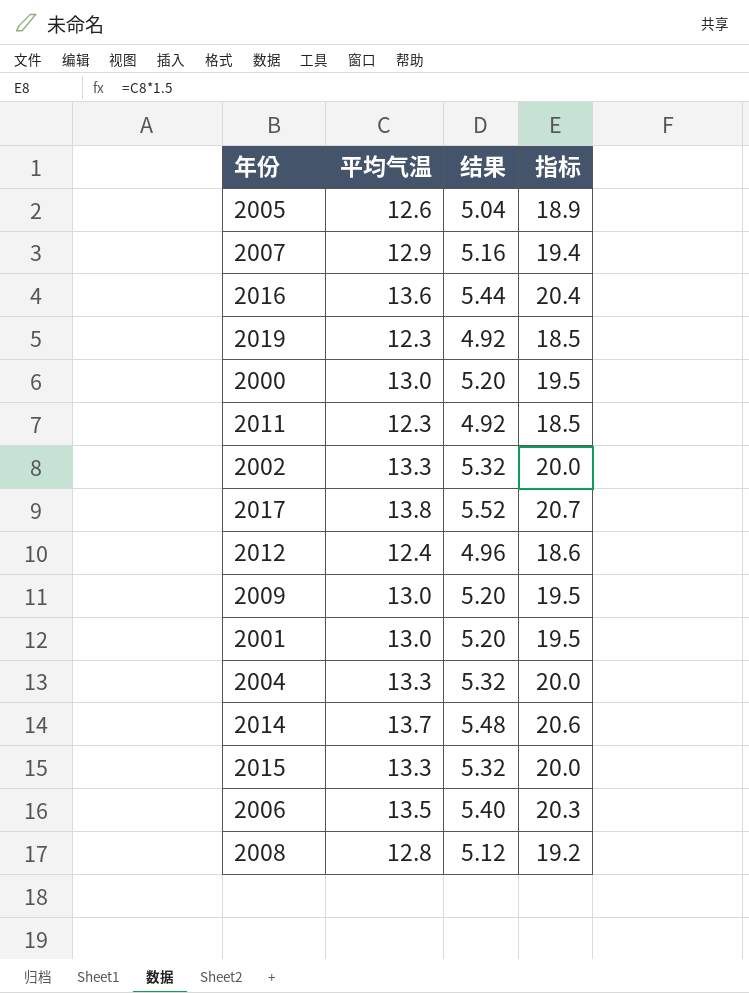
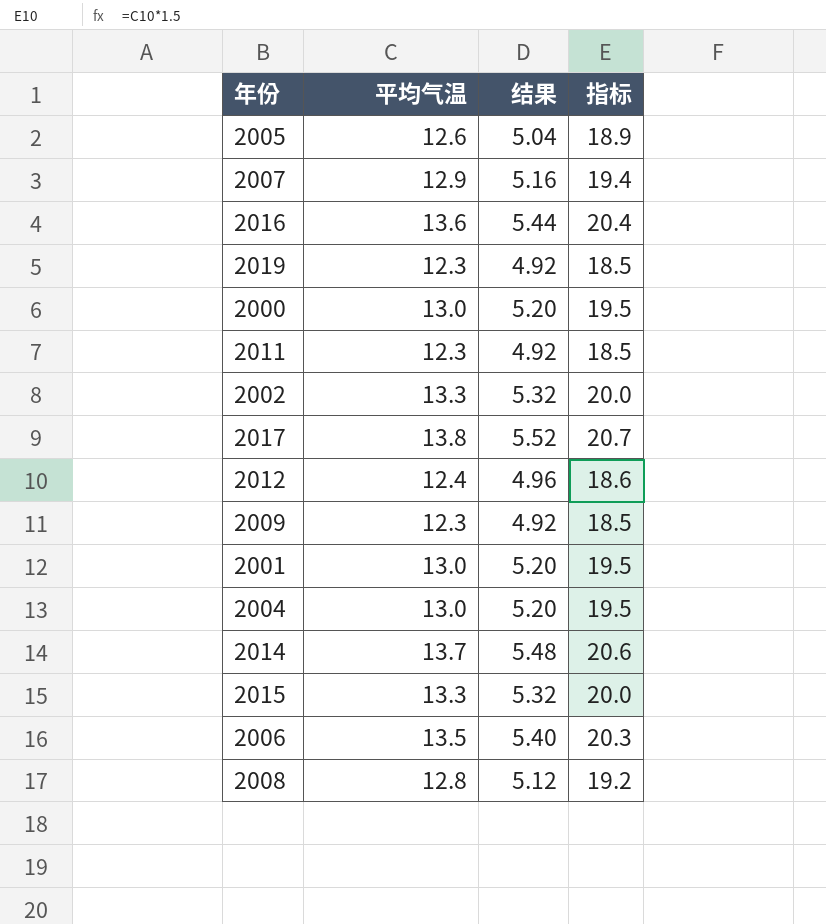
2009 | 平均气温: 13.0 -> 12.3
2009 | 结果: 5.20 -> 4.92
2009 | 指标: 19.5 -> 18.5
2004 | 平均气温: 13.3 -> 13.0
2004 | 结果: 5.32 -> 5.20
2004 | 指标: 20.0 -> 19.5

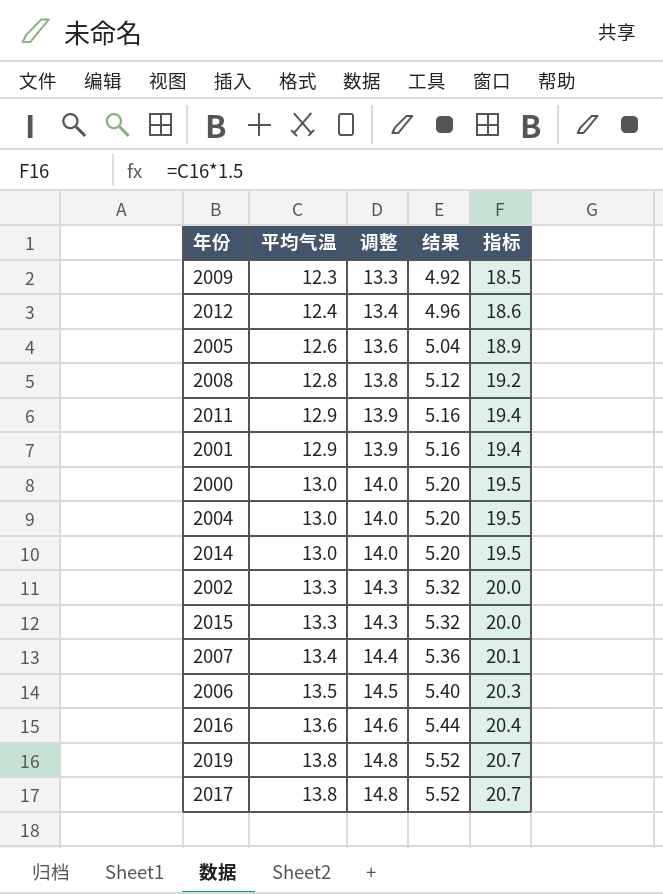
row order: none -> 平均气温 ascending
column 调整 | formula: none -> [平均气温] + 1
2011 | 平均气温: 12.3 -> 12.9
2011 | 结果: 4.92 -> 5.16
2011 | 指标: 18.5 -> 19.4
2001 | 平均气温: 13.0 -> 12.9
2001 | 结果: 5.20 -> 5.16
2001 | 指标: 19.5 -> 19.4
2014 | 平均气温: 13.7 -> 13.0
2014 | 结果: 5.48 -> 5.20
2014 | 指标: 20.6 -> 19.5
2007 | 平均气温: 12.9 -> 13.4
2007 | 结果: 5.16 -> 5.36
2007 | 指标: 19.4 -> 20.1
2019 | 平均气温: 12.3 -> 13.8
2019 | 结果: 4.92 -> 5.52
2019 | 指标: 18.5 -> 20.7

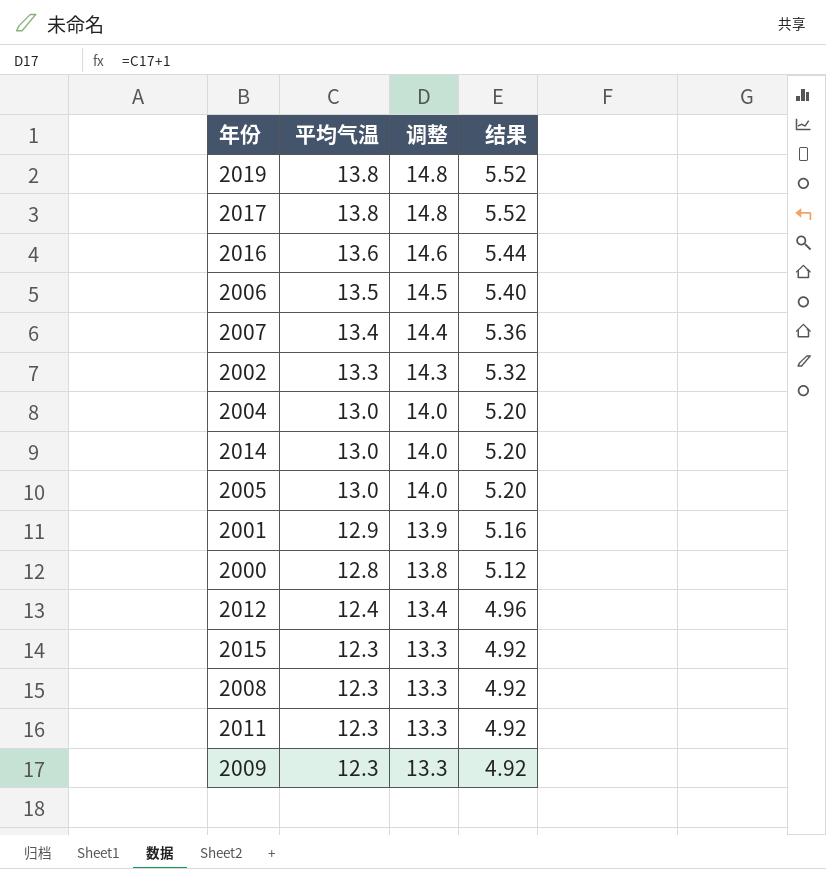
row order: 平均气温 ascending -> 平均气温 descending
column 指标 | formula: [平均气温] * 1.5 -> none
2005 | 平均气温: 12.6 -> 13.0
2005 | 调整: 13.6 -> 14.0
2005 | 结果: 5.04 -> 5.20
2000 | 平均气温: 13.0 -> 12.8
2000 | 调整: 14.0 -> 13.8
2000 | 结果: 5.20 -> 5.12
2015 | 平均气温: 13.3 -> 12.3
2015 | 调整: 14.3 -> 13.3
2015 | 结果: 5.32 -> 4.92
2008 | 平均气温: 12.8 -> 12.3
2008 | 调整: 13.8 -> 13.3
2008 | 结果: 5.12 -> 4.92
2011 | 平均气温: 12.9 -> 12.3
2011 | 调整: 13.9 -> 13.3
2011 | 结果: 5.16 -> 4.92

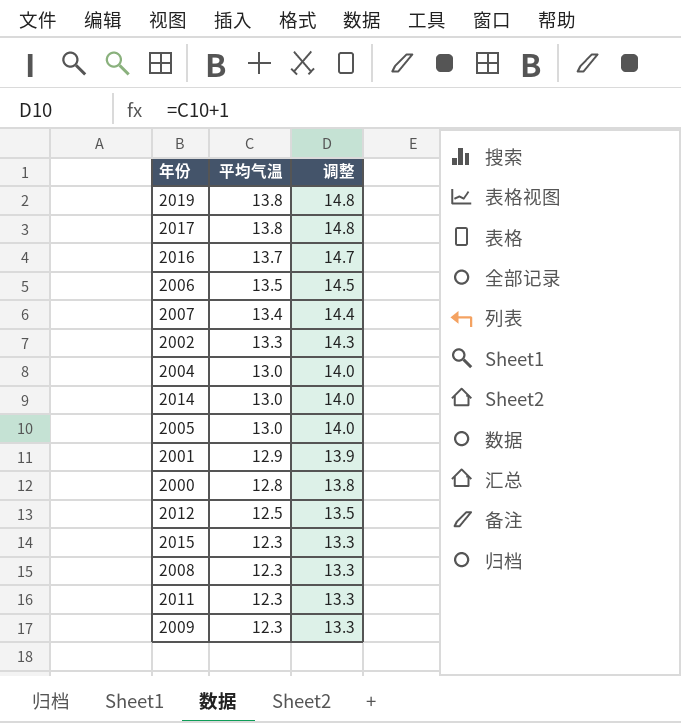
column 结果 | formula: [平均气温] * 0.4 -> none
2016 | 平均气温: 13.6 -> 13.7
2016 | 调整: 14.6 -> 14.7
2012 | 平均气温: 12.4 -> 12.5
2012 | 调整: 13.4 -> 13.5

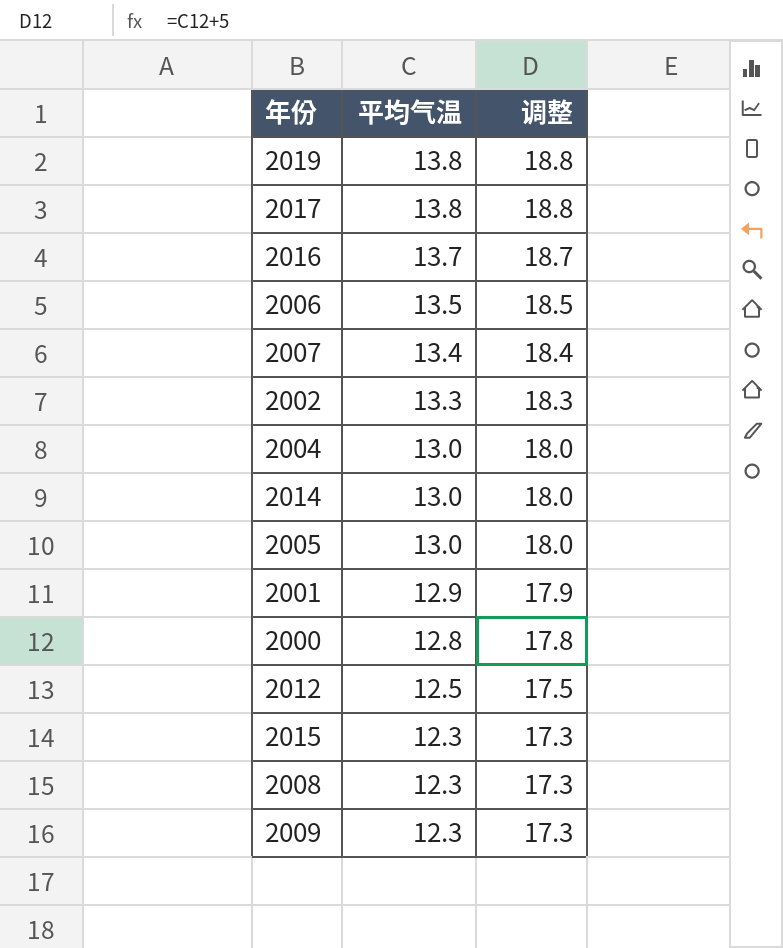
column 调整 | formula: [平均气温] + 1 -> [平均气温] + 5
row 2011: 12.3 | 13.3 -> none

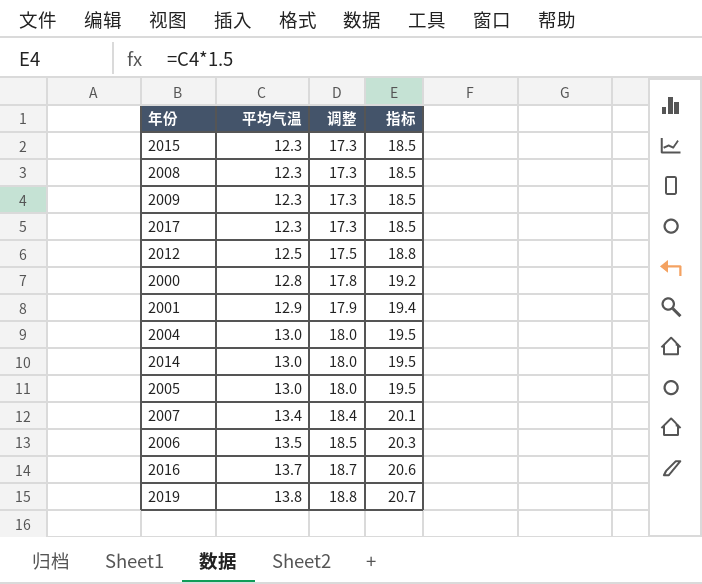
row order: 平均气温 descending -> 平均气温 ascending
column 指标 | formula: none -> [平均气温] * 1.5
row 2002: 13.3 | 18.3 -> none
2017 | 平均气温: 13.8 -> 12.3
2017 | 调整: 18.8 -> 17.3

